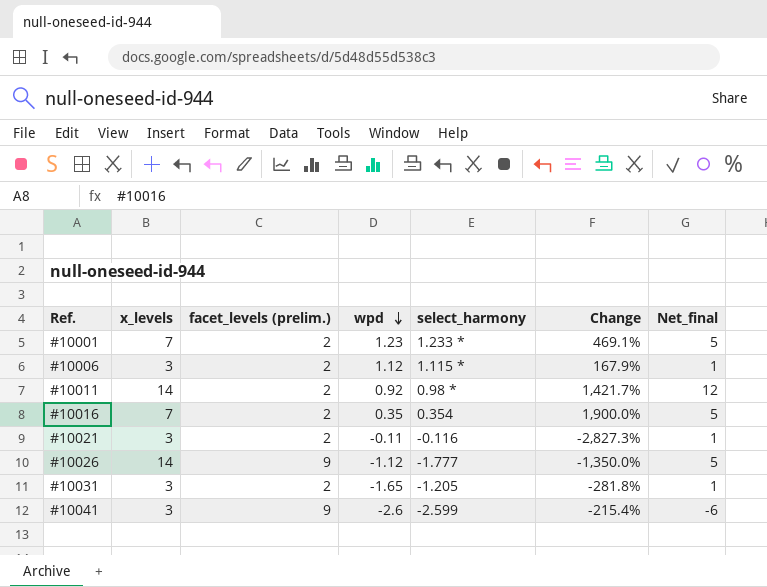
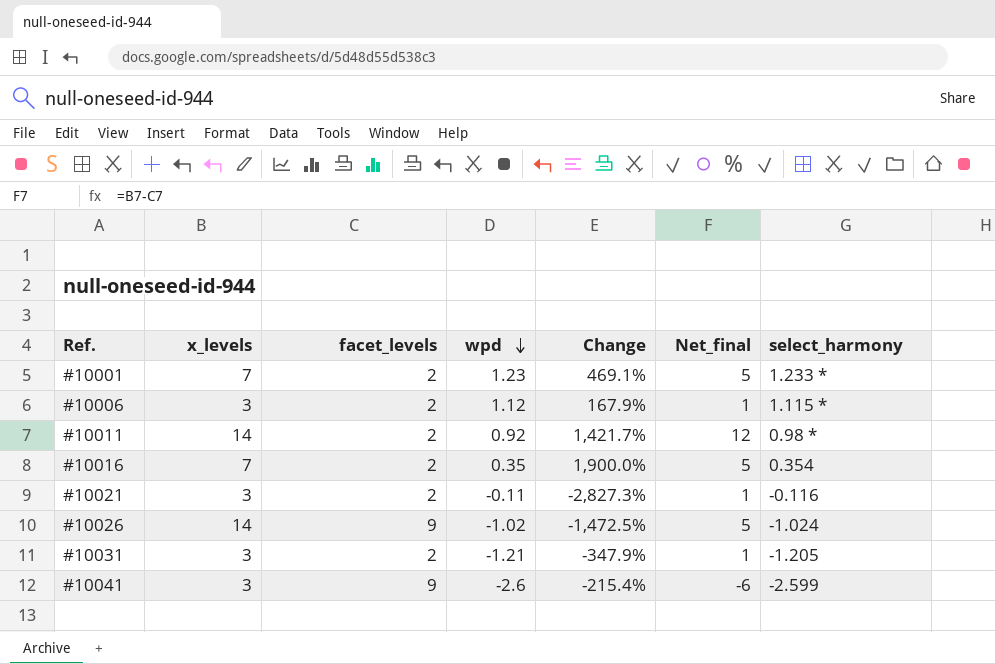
column name: facet_levels (prelim.) -> facet_levels
column select_harmony | position: 5 -> 7
#10026 | wpd: -1.12 -> -1.02
#10026 | Change: -1,350.0% -> -1,472.5%
#10026 | select_harmony: -1.777 -> -1.024
#10031 | wpd: -1.65 -> -1.21
#10031 | Change: -281.8% -> -347.9%

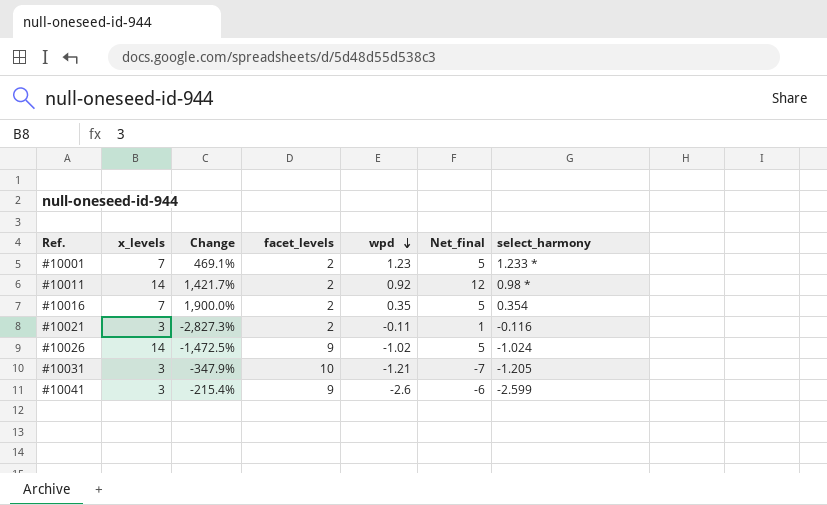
column Change | position: 5 -> 3
row #10006: 3 | 2 | 1.12 | 167.9% | 1 | 1.115 * -> none
#10031 | facet_levels: 2 -> 10
#10031 | Net_final: 1 -> -7

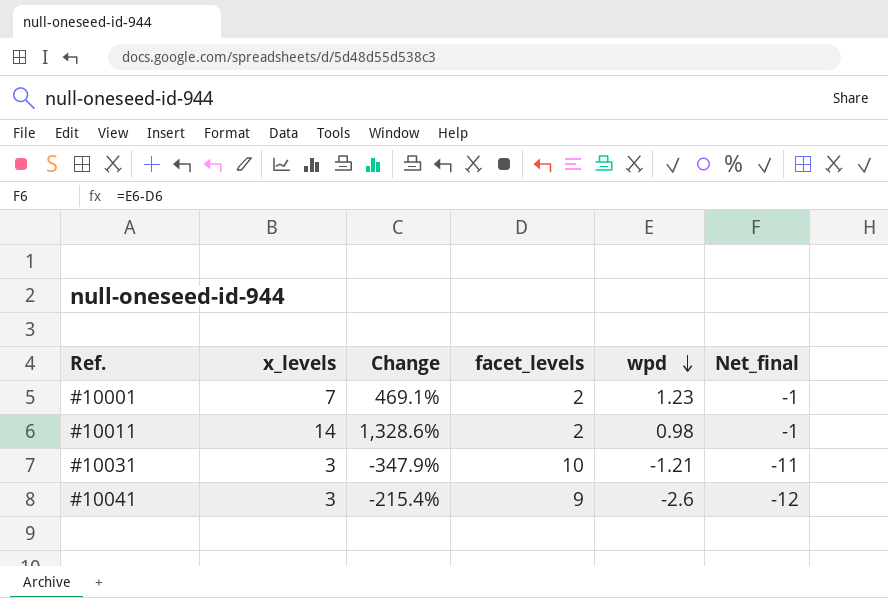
column select_harmony | position: 7 -> none
column Net_final | formula: [x_levels] - [facet_levels] -> [wpd] - [facet_levels]
row #10016: 7 | 1,900.0% | 2 | 0.35 | 5 | 0.354 -> none
row #10021: 3 | -2,827.3% | 2 | -0.11 | 1 | -0.116 -> none
row #10026: 14 | -1,472.5% | 9 | -1.02 | 5 | -1.024 -> none
#10011 | Change: 1,421.7% -> 1,328.6%
#10011 | wpd: 0.92 -> 0.98

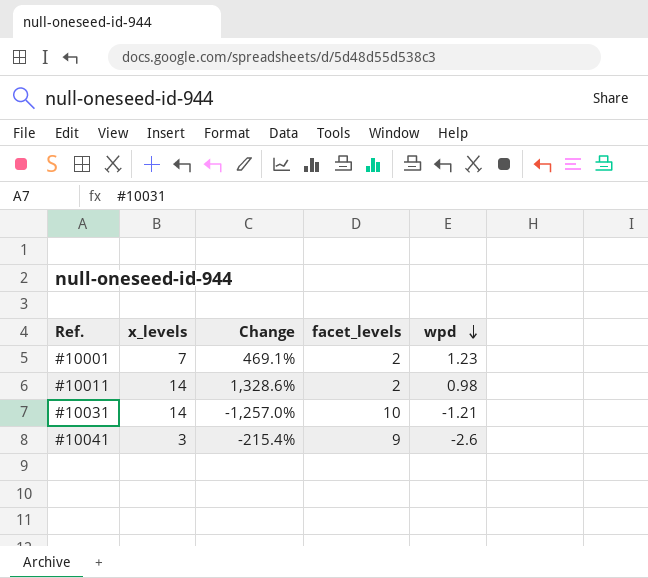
column Net_final | formula: [wpd] - [facet_levels] -> none
#10031 | x_levels: 3 -> 14
#10031 | Change: -347.9% -> -1,257.0%

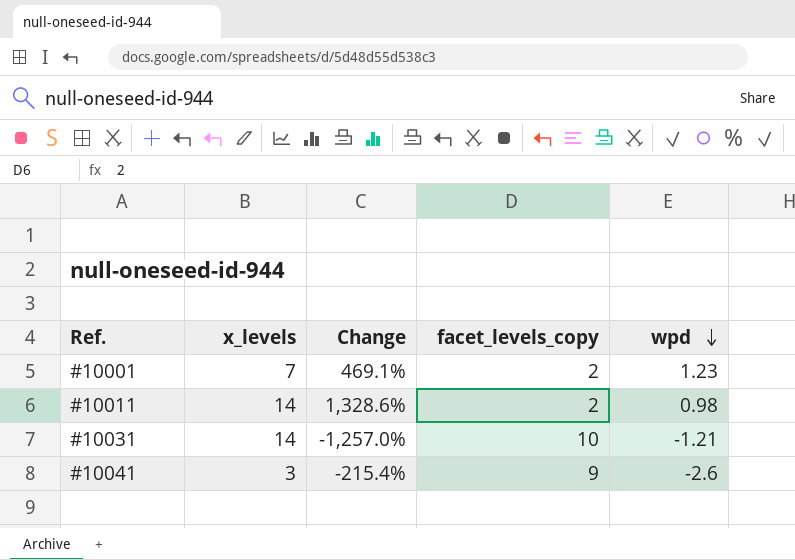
column name: facet_levels -> facet_levels_copy

